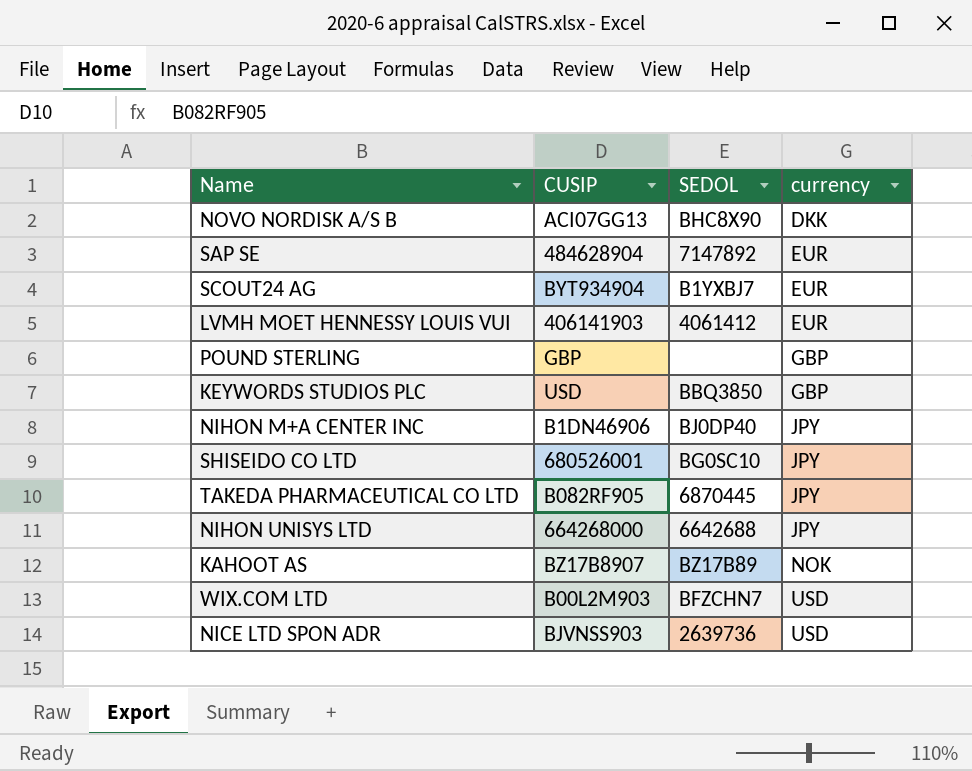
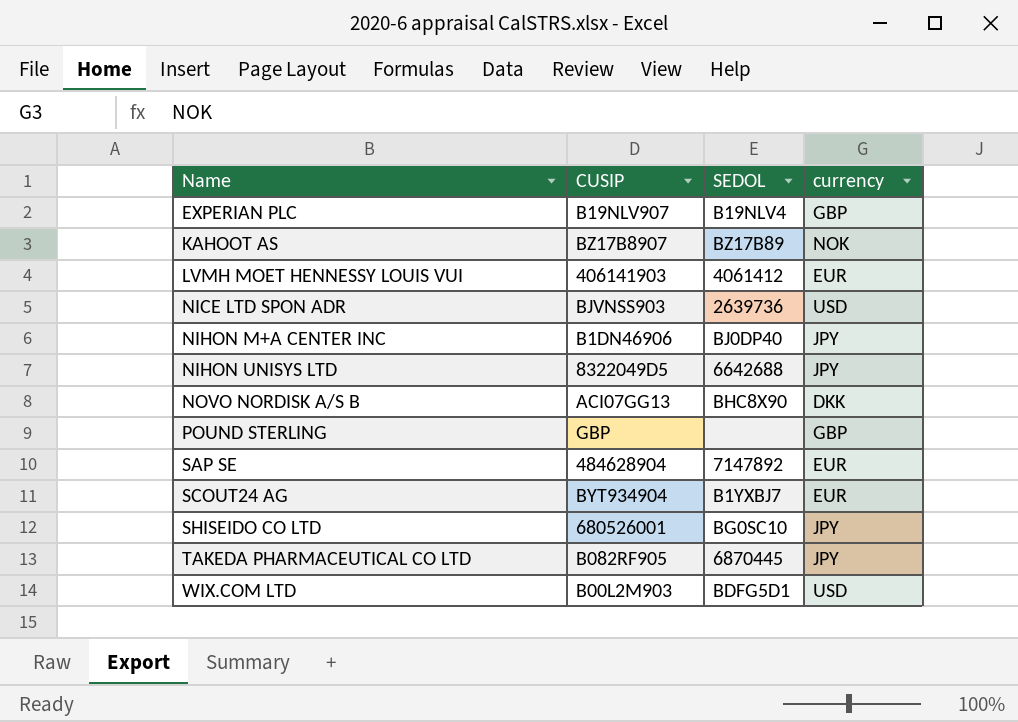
row order: currency ascending -> Name ascending
row KEYWORDS STUDIOS PLC: USD | BBQ3850 | GBP -> none
row EXPERIAN PLC: none -> B19NLV907 | B19NLV4 | GBP
NIHON UNISYS LTD | CUSIP: 664268000 -> 8322049D5
WIX.COM LTD | SEDOL: BFZCHN7 -> BDFG5D1

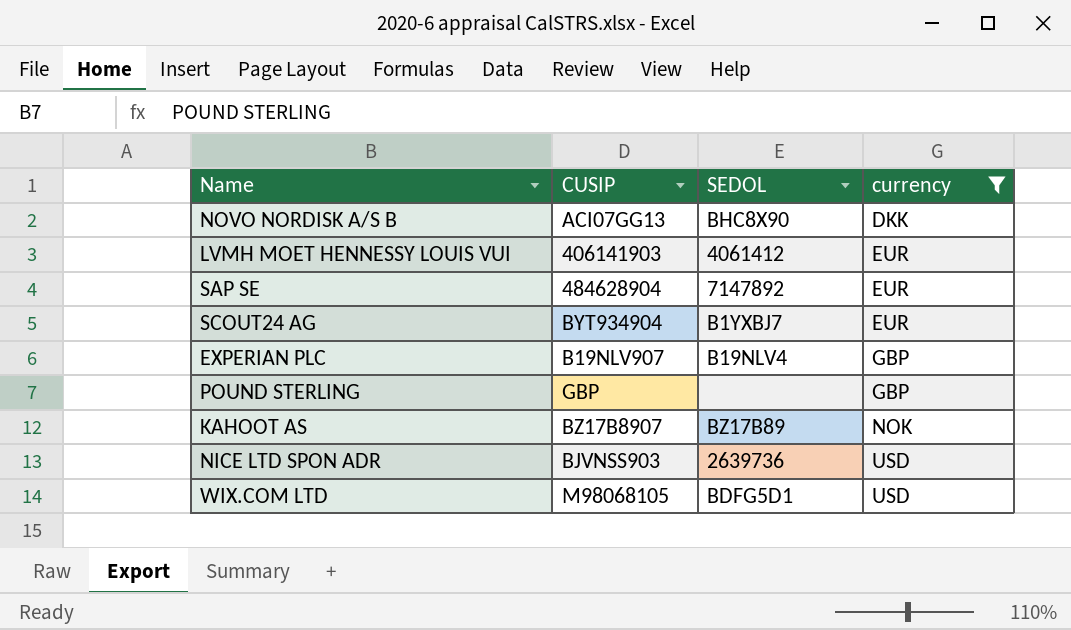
filter: none -> currency != JPY
row order: Name ascending -> currency ascending
WIX.COM LTD | CUSIP: B00L2M903 -> M98068105

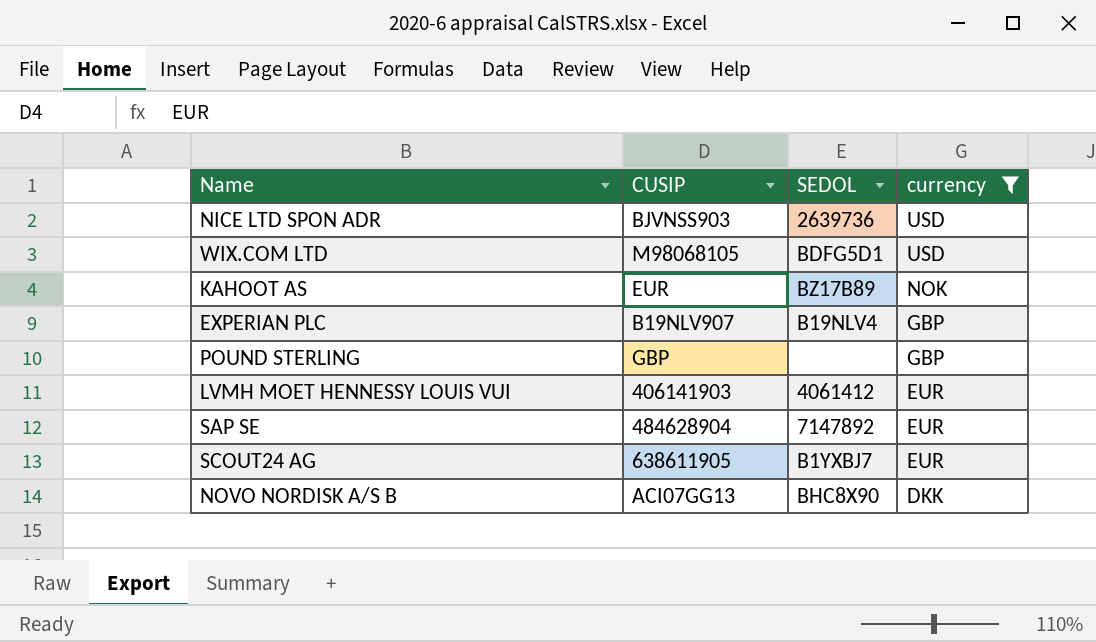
row order: currency ascending -> currency descending
KAHOOT AS | CUSIP: BZ17B8907 -> EUR
SCOUT24 AG | CUSIP: BYT934904 -> 638611905

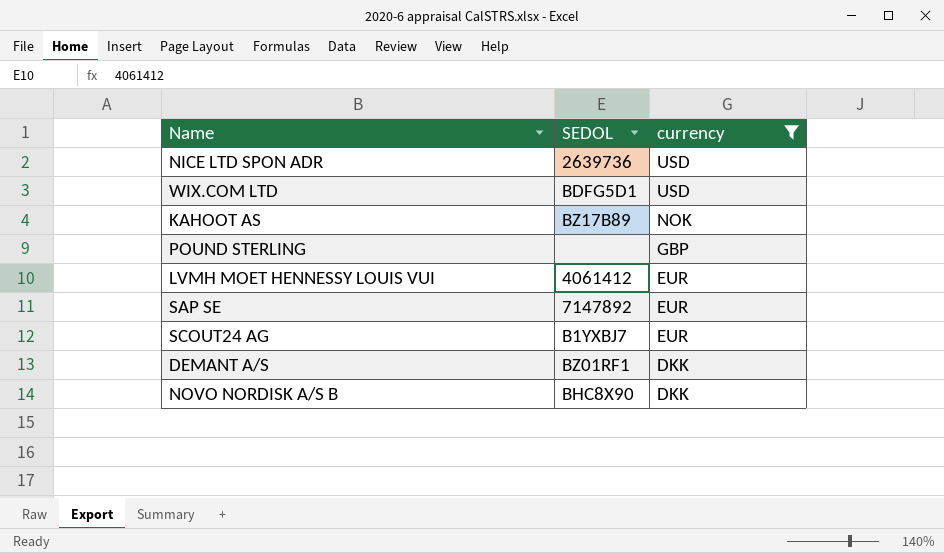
column CUSIP | position: 2 -> none
row EXPERIAN PLC: B19NLV907 | B19NLV4 | GBP -> none
row DEMANT A/S: none -> BZ01RF1 | DKK

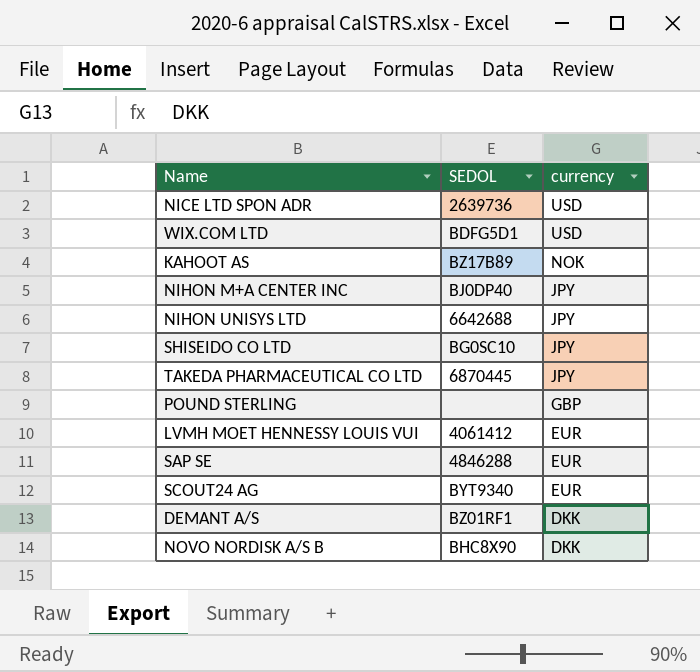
filter: currency != JPY -> none
SAP SE | SEDOL: 7147892 -> 4846288
SCOUT24 AG | SEDOL: B1YXBJ7 -> BYT9340

